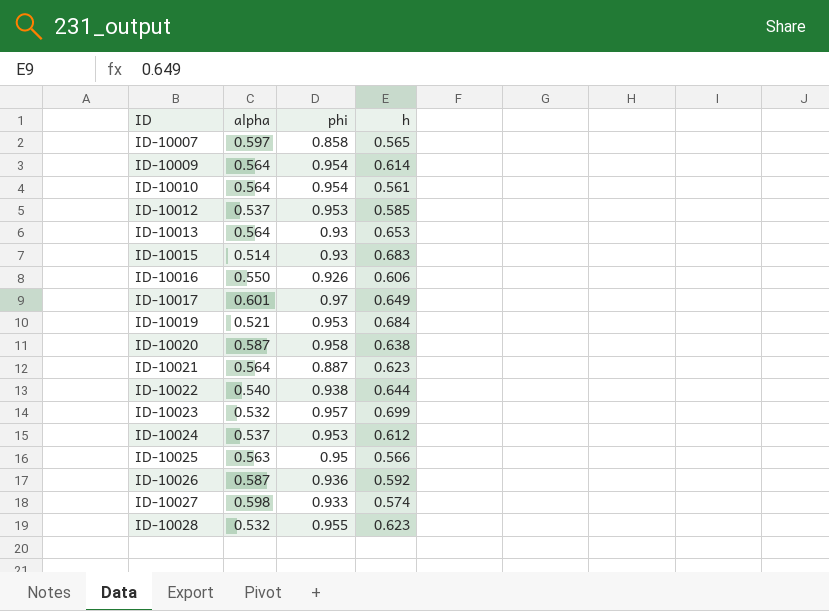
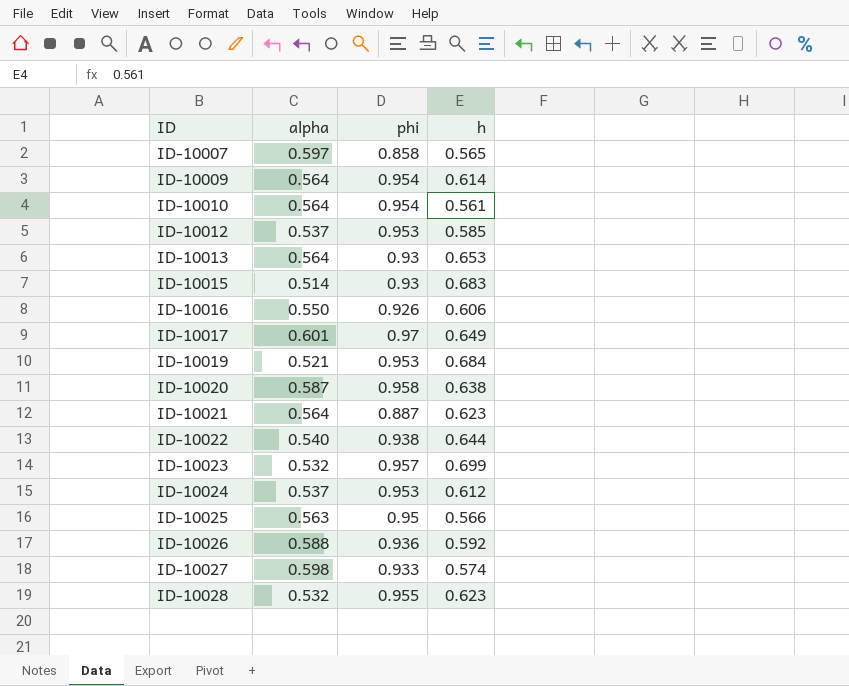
ID-10026 | alpha: 0.587 -> 0.588

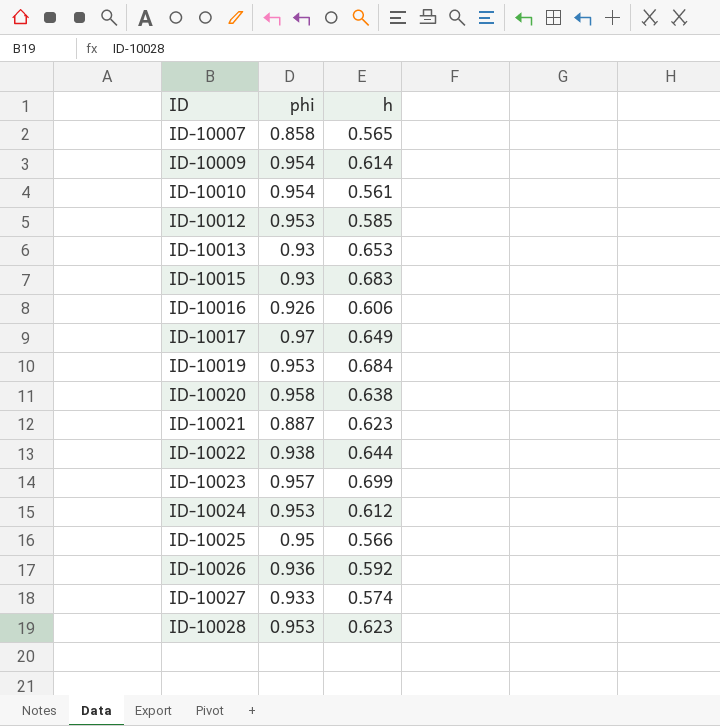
column alpha | position: 2 -> none
ID-10028 | phi: 0.955 -> 0.953

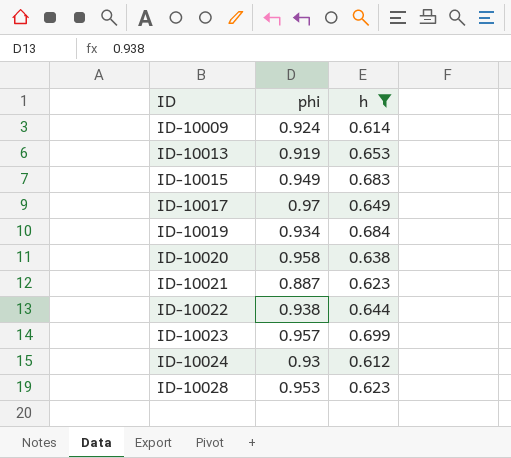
filter: none -> h >= 0.612
ID-10009 | phi: 0.954 -> 0.924
ID-10013 | phi: 0.93 -> 0.919
ID-10015 | phi: 0.93 -> 0.949
ID-10019 | phi: 0.953 -> 0.934
ID-10024 | phi: 0.953 -> 0.93

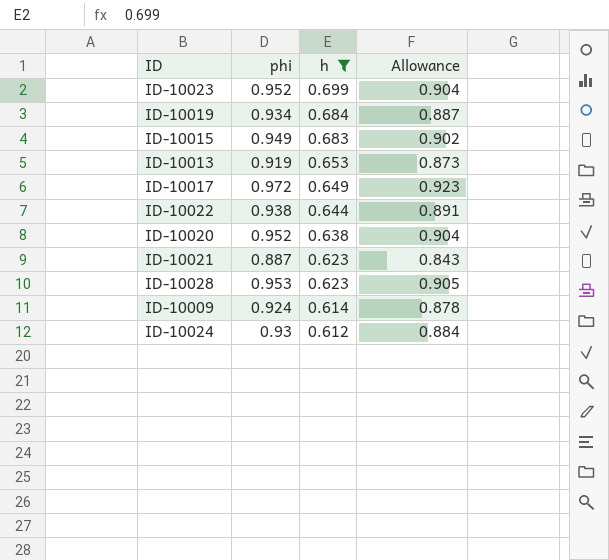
row order: ID ascending -> h descending
column Allowance | formula: none -> [phi] * 0.95
ID-10023 | phi: 0.957 -> 0.952
ID-10017 | phi: 0.97 -> 0.972
ID-10020 | phi: 0.958 -> 0.952

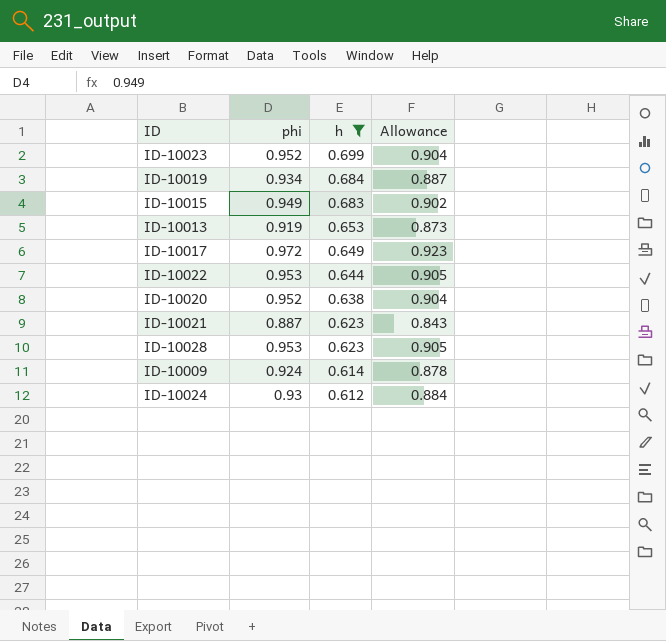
ID-10022 | phi: 0.938 -> 0.953
ID-10022 | Allowance: 0.891 -> 0.905

